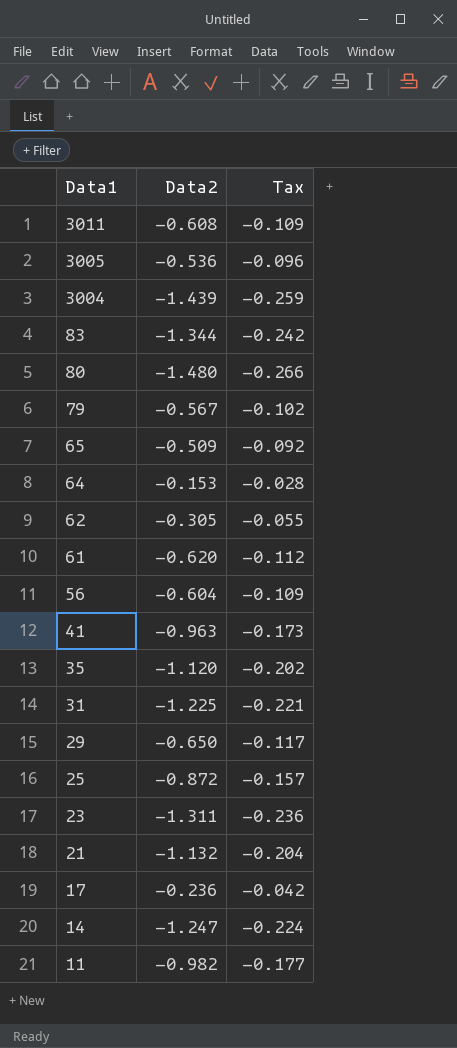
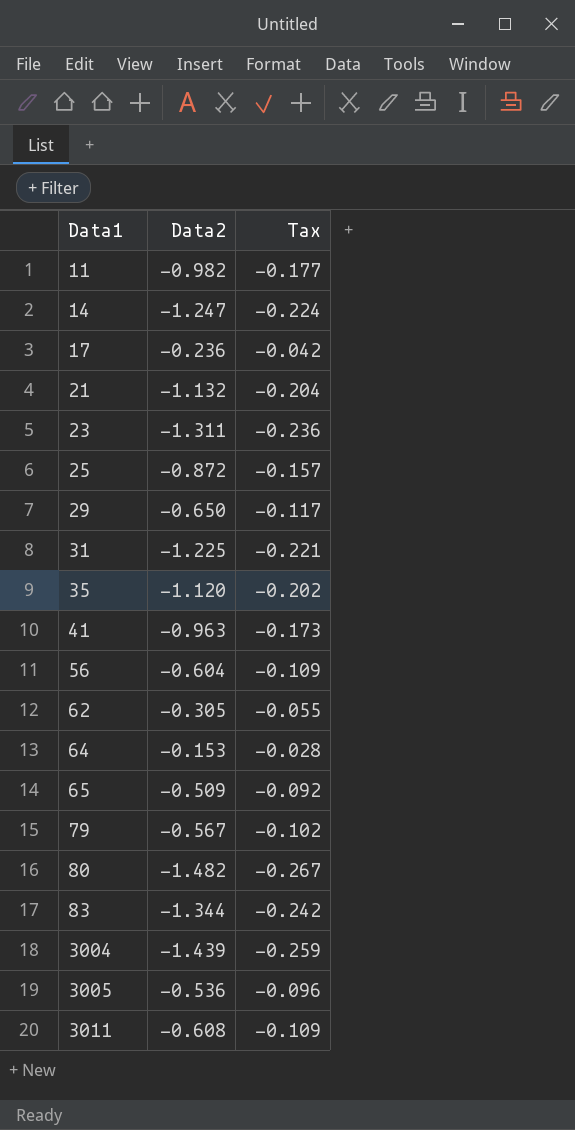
row order: Data1 descending -> Data1 ascending
row 61: -0.620 | -0.112 -> none
80 | Data2: -1.480 -> -1.482
80 | Tax: -0.266 -> -0.267

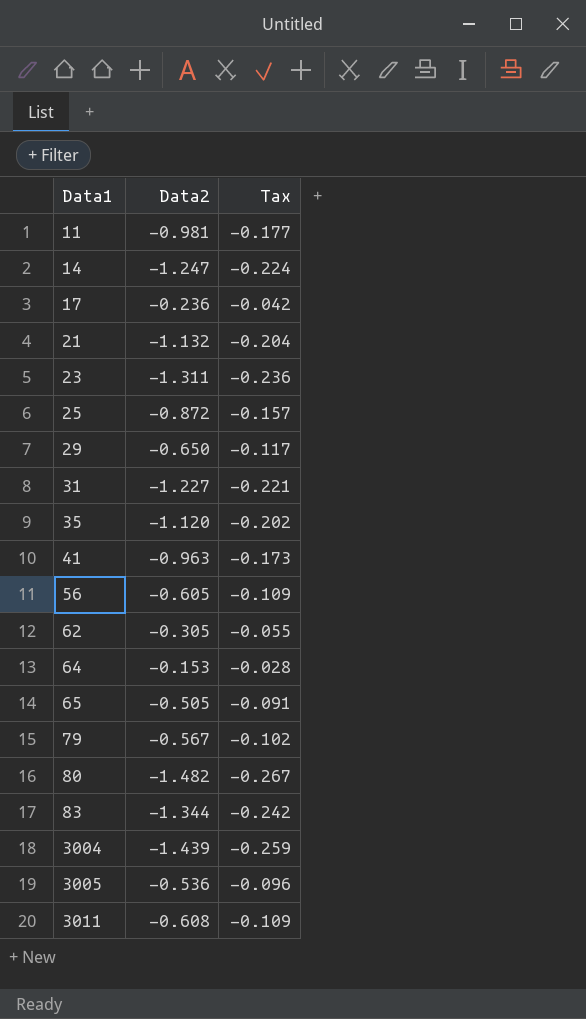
11 | Data2: -0.982 -> -0.981
31 | Data2: -1.225 -> -1.227
56 | Data2: -0.604 -> -0.605
65 | Data2: -0.509 -> -0.505
65 | Tax: -0.092 -> -0.091

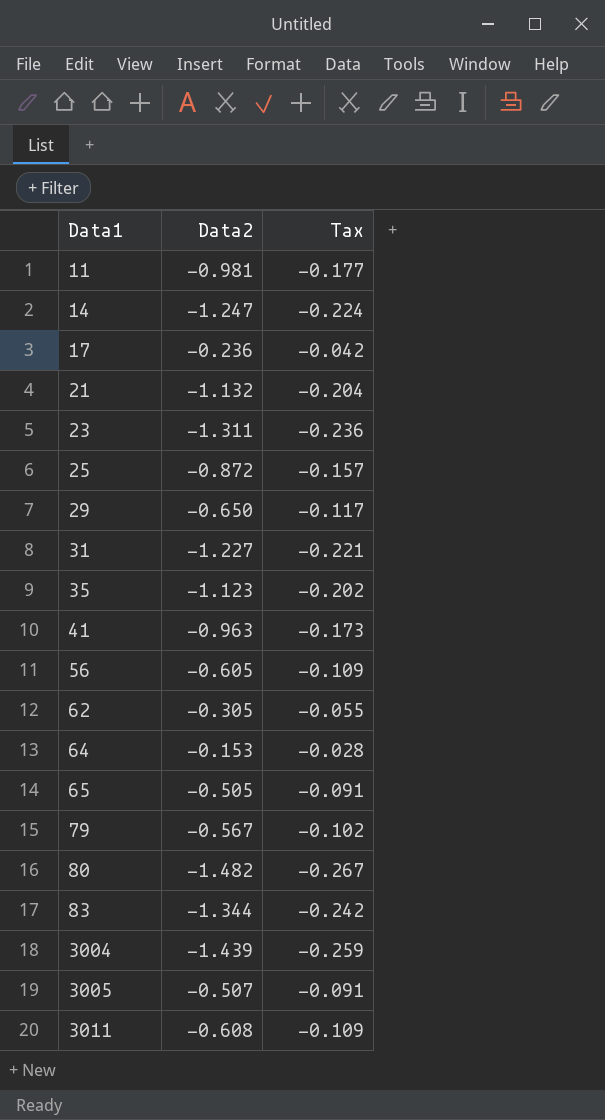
35 | Data2: -1.120 -> -1.123
3005 | Data2: -0.536 -> -0.507
3005 | Tax: -0.096 -> -0.091

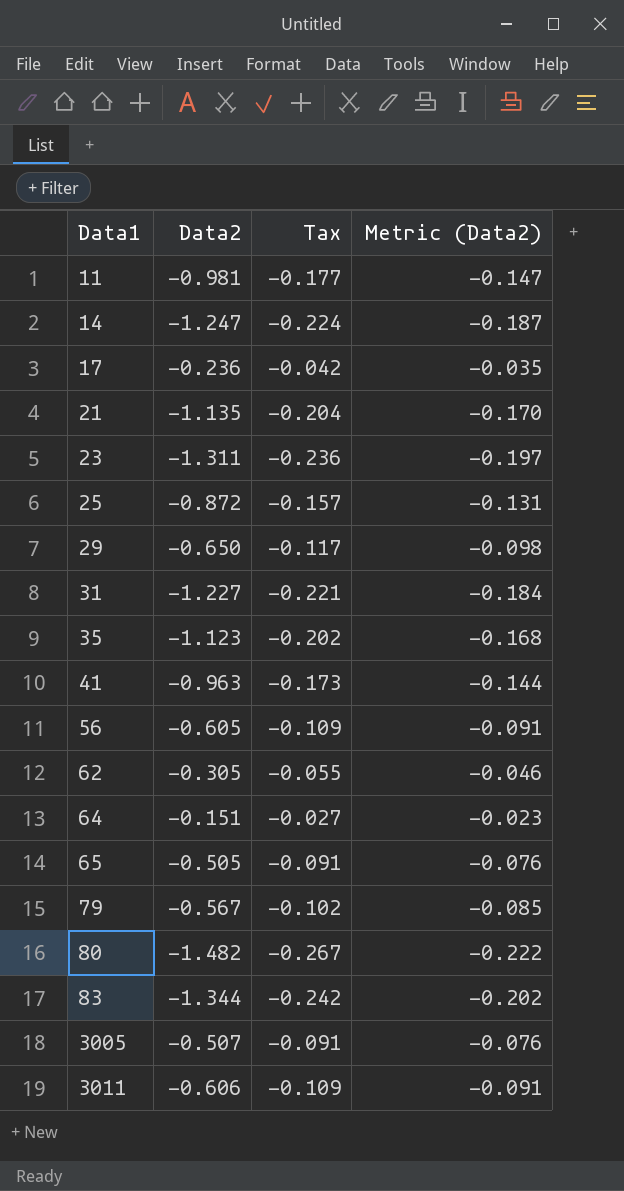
column Metric (Data2) | formula: none -> [Data2] * 0.15
row 3004: -1.439 | -0.259 -> none
21 | Data2: -1.132 -> -1.135
64 | Data2: -0.153 -> -0.151
64 | Tax: -0.028 -> -0.027
3011 | Data2: -0.608 -> -0.606

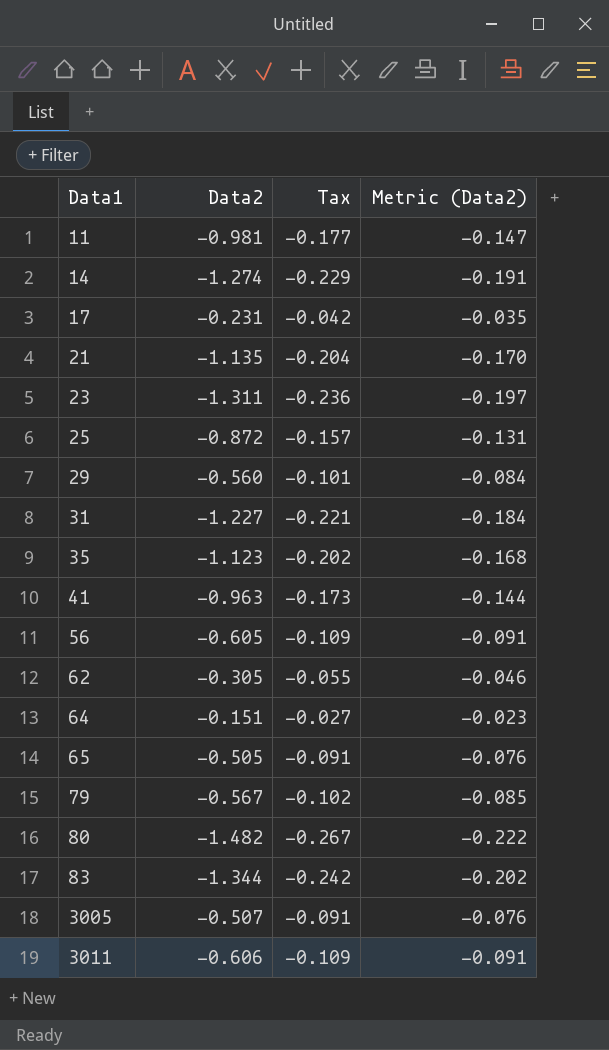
14 | Data2: -1.247 -> -1.274
14 | Tax: -0.224 -> -0.229
14 | Metric (Data2): -0.187 -> -0.191
17 | Data2: -0.236 -> -0.231
29 | Data2: -0.650 -> -0.560
29 | Tax: -0.117 -> -0.101
29 | Metric (Data2): -0.098 -> -0.084

